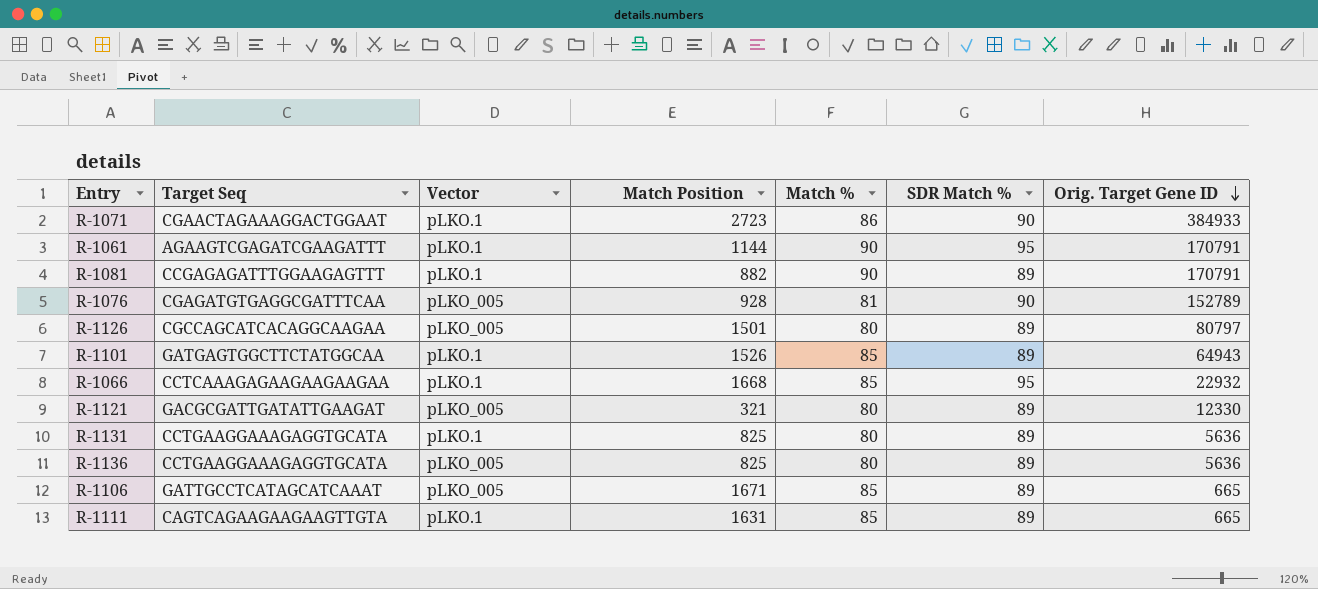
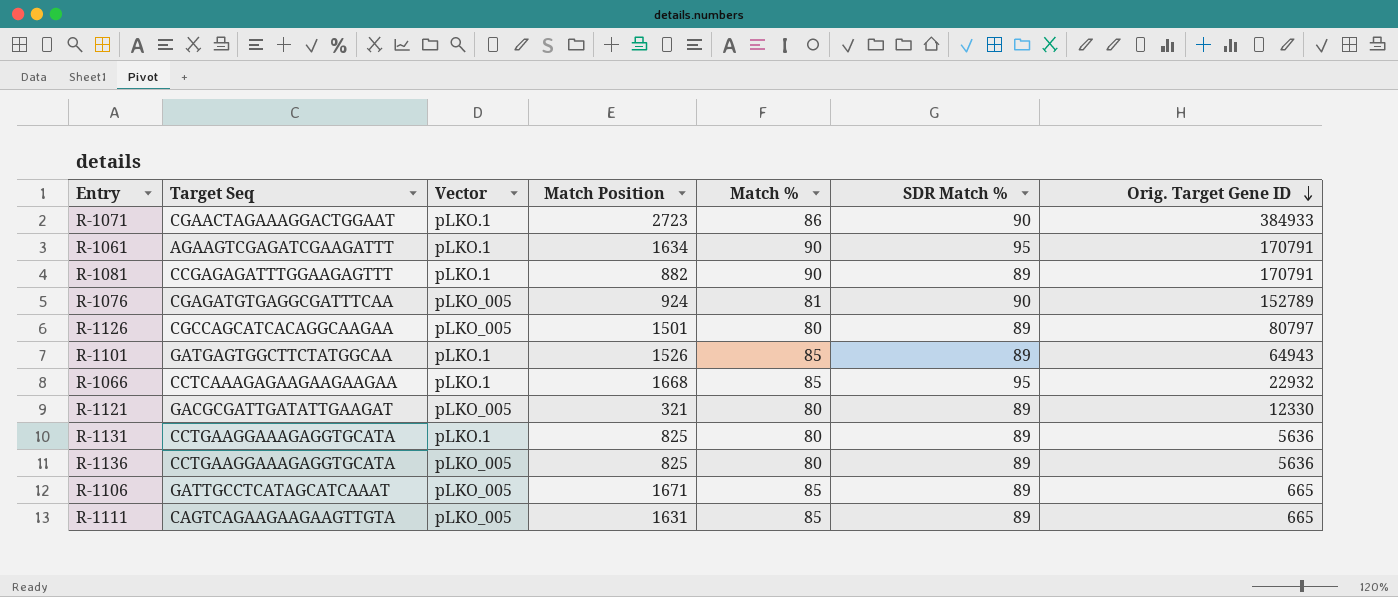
R-1061 | Match Position: 1144 -> 1634
R-1076 | Match Position: 928 -> 924
R-1111 | Vector: pLKO.1 -> pLKO_005

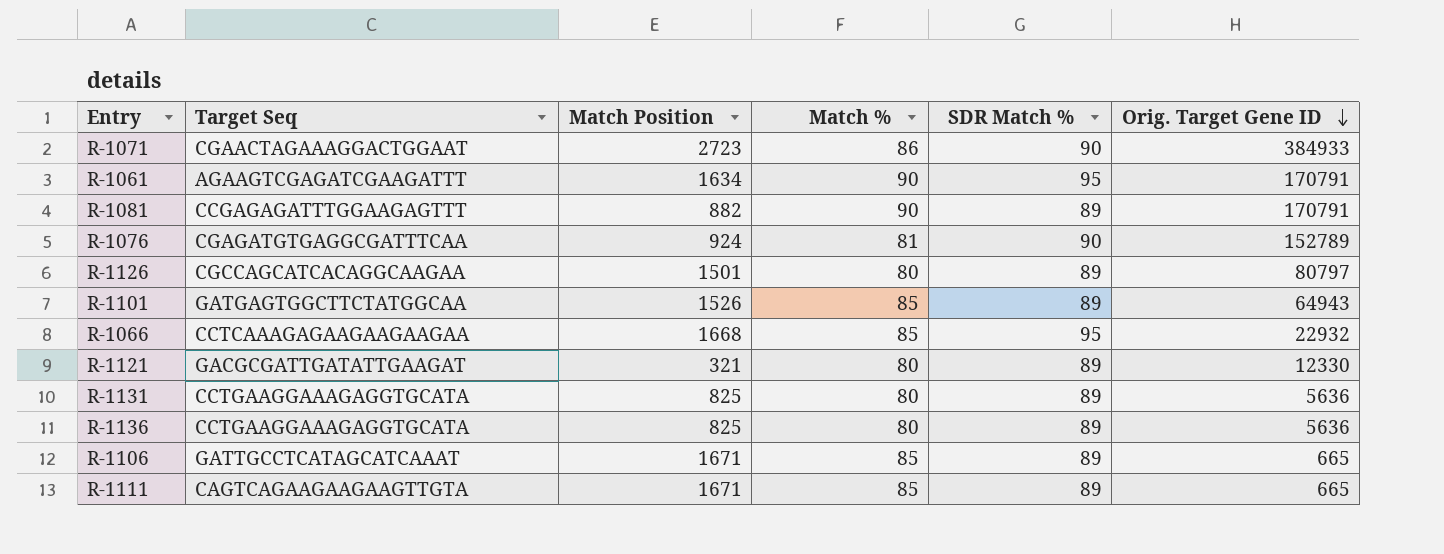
column Vector | position: 3 -> none
R-1111 | Match Position: 1631 -> 1671

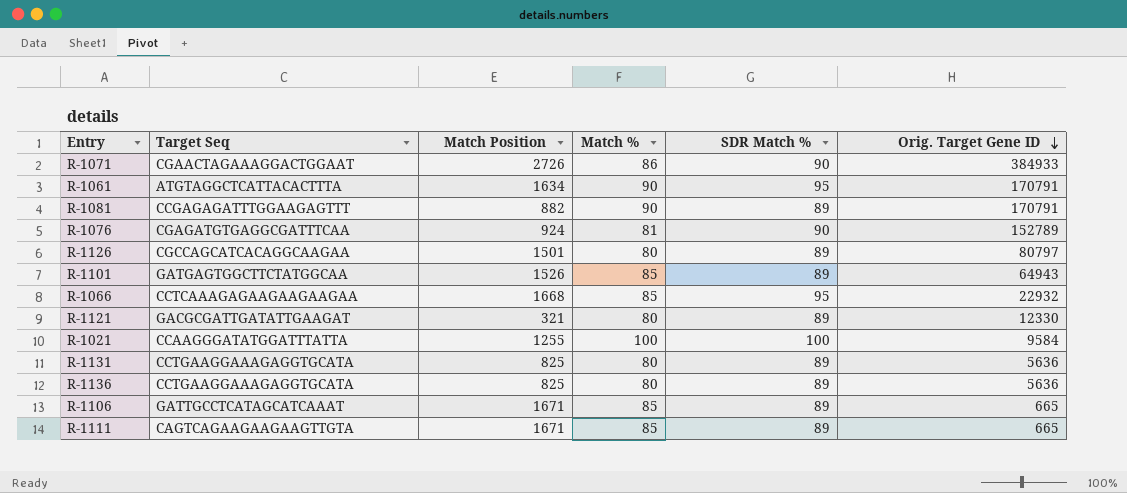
R-1071 | Match Position: 2723 -> 2726
R-1061 | Target Seq: AGAAGTCGAGATCGAAGATTT -> ATGTAGGCTCATTACACTTTA
row R-1021: none -> CCAAGGGATATGGATTTATTA | 1255 | 100 | 100 | 9584

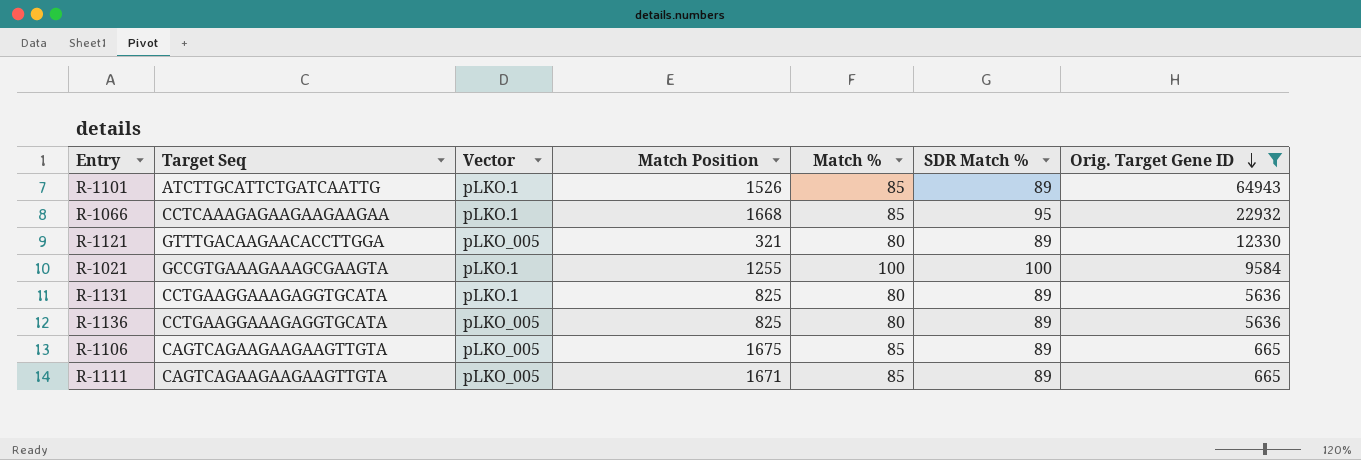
filter: none -> Orig. Target Gene ID <= 64943
column Vector | position: none -> 3
R-1101 | Target Seq: GATGAGTGGCTTCTATGGCAA -> ATCTTGCATTCTGATCAATTG
R-1121 | Target Seq: GACGCGATTGATATTGAAGAT -> GTTTGACAAGAACACCTTGGA
R-1021 | Target Seq: CCAAGGGATATGGATTTATTA -> GCCGTGAAAGAAAGCGAAGTA
R-1106 | Target Seq: GATTGCCTCATAGCATCAAAT -> CAGTCAGAAGAAGAAGTTGTA
R-1106 | Match Position: 1671 -> 1675

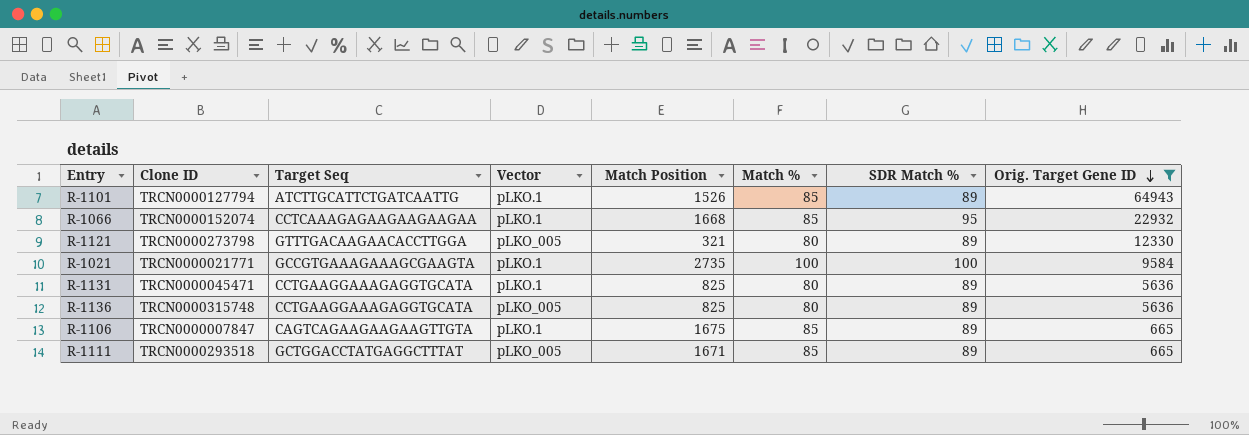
column Clone ID | position: none -> 2
R-1021 | Match Position: 1255 -> 2735
R-1106 | Vector: pLKO_005 -> pLKO.1
R-1111 | Target Seq: CAGTCAGAAGAAGAAGTTGTA -> GCTGGACCTATGAGGCTTTAT

